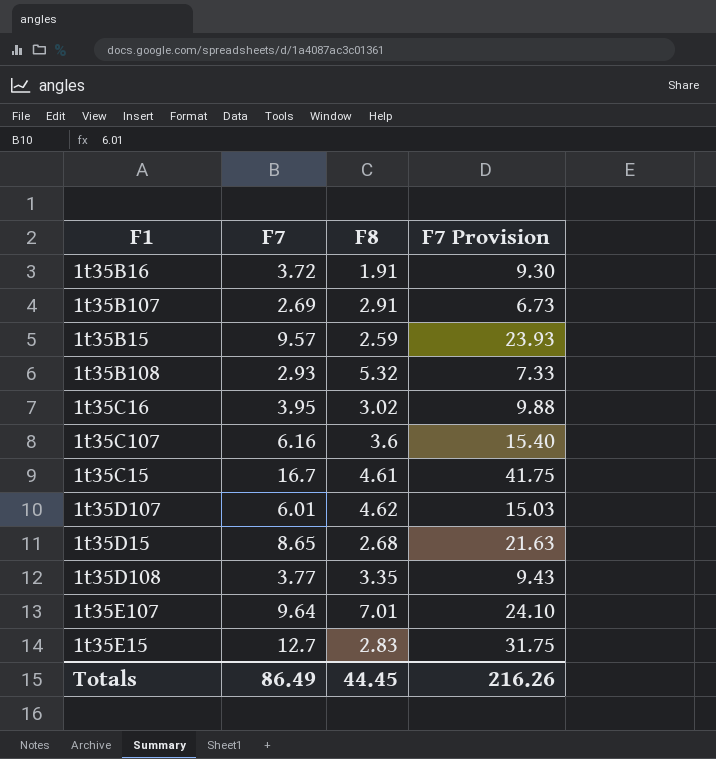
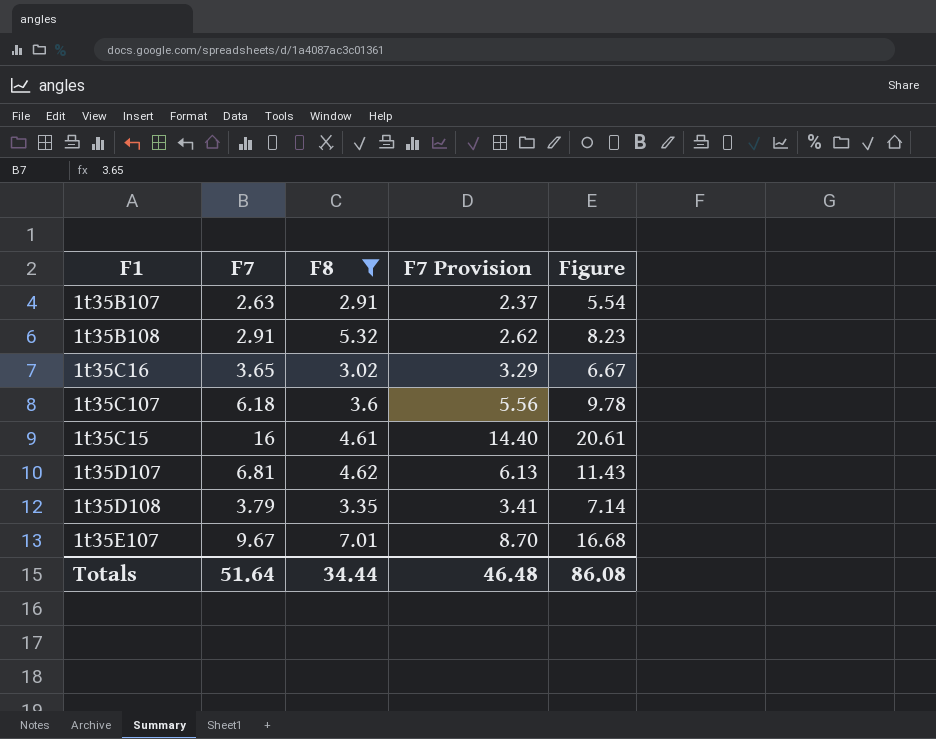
filter: none -> F8 >= 2.91
column F7 Provision | formula: [F7] * 2.5 -> [F7] * 0.9
column Figure | formula: none -> [F7] + [F8]
1t35B107 | F7: 2.69 -> 2.63
1t35B108 | F7: 2.93 -> 2.91
1t35C16 | F7: 3.95 -> 3.65
1t35C107 | F7: 6.16 -> 6.18
1t35C15 | F7: 16.7 -> 16
1t35D107 | F7: 6.01 -> 6.81
1t35D108 | F7: 3.77 -> 3.79
1t35E107 | F7: 9.64 -> 9.67
Totals | F7: 86.49 -> 51.64
Totals | F8: 44.45 -> 34.44
Totals | F7 Provision: 216.26 -> 46.48

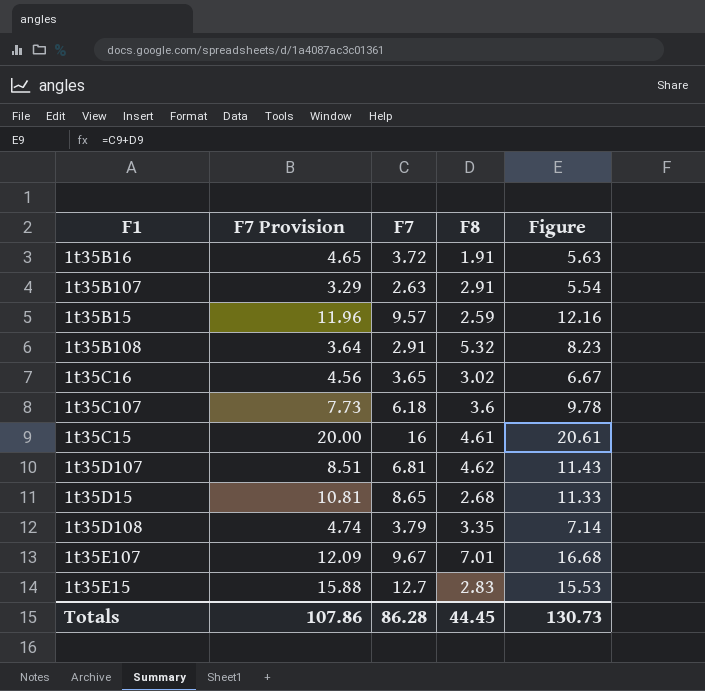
filter: F8 >= 2.91 -> none
column F7 Provision | formula: [F7] * 0.9 -> [F7] * 1.25
column F7 Provision | position: 4 -> 2
Totals | F7 Provision: 46.48 -> 107.86
Totals | F7: 51.64 -> 86.28
Totals | F8: 34.44 -> 44.45
Totals | Figure: 86.08 -> 130.73

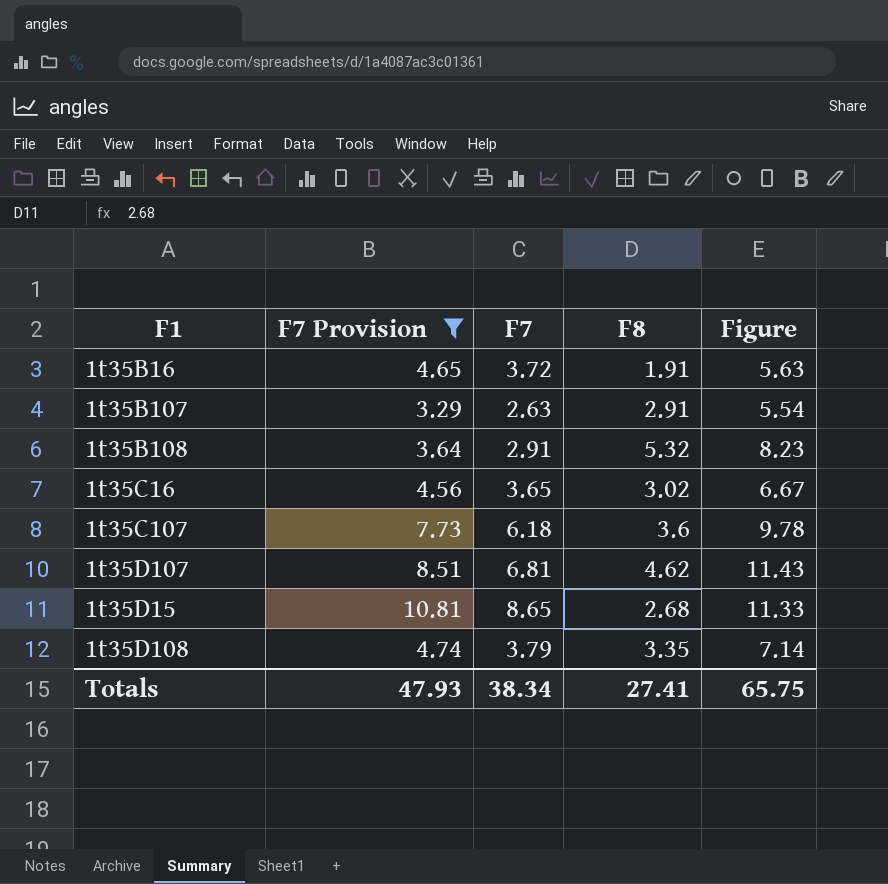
filter: none -> F7 Provision <= 10.81
Totals | F7 Provision: 107.86 -> 47.93
Totals | F7: 86.28 -> 38.34
Totals | F8: 44.45 -> 27.41
Totals | Figure: 130.73 -> 65.75

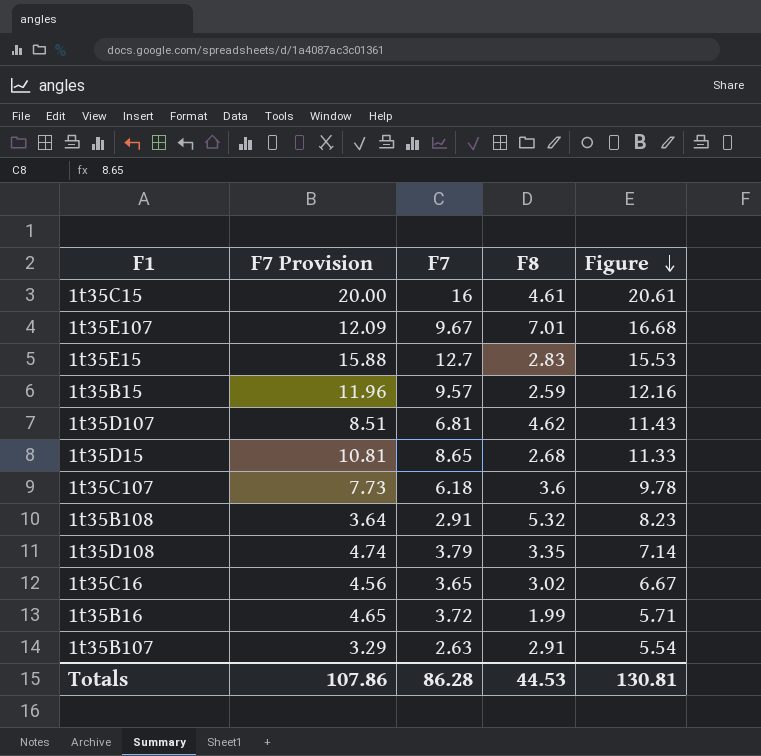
filter: F7 Provision <= 10.81 -> none
row order: none -> Figure descending
1t35B16 | F8: 1.91 -> 1.99
1t35B16 | Figure: 5.63 -> 5.71
Totals | F7 Provision: 47.93 -> 107.86
Totals | F7: 38.34 -> 86.28
Totals | F8: 27.41 -> 44.53
Totals | Figure: 65.75 -> 130.81

